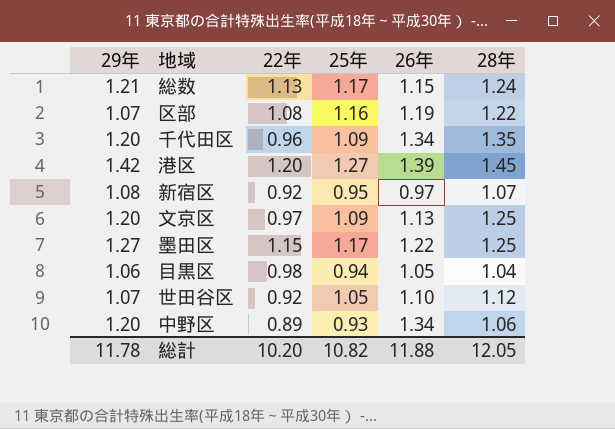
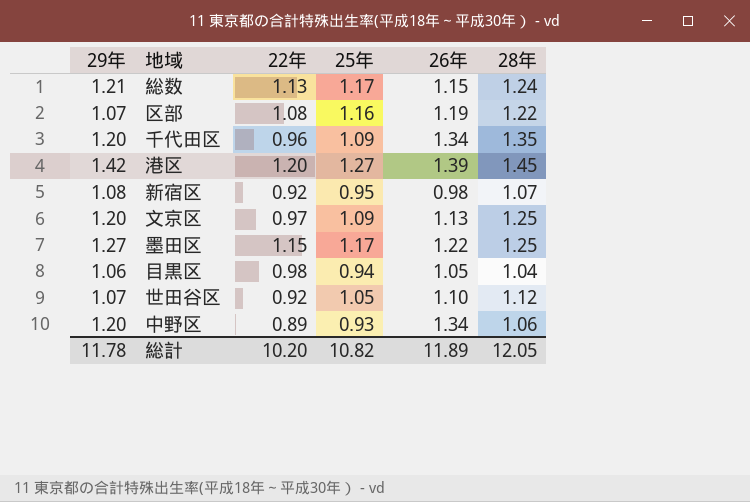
新宿区 | 26年: 0.97 -> 0.98
総計 | 26年: 11.88 -> 11.89

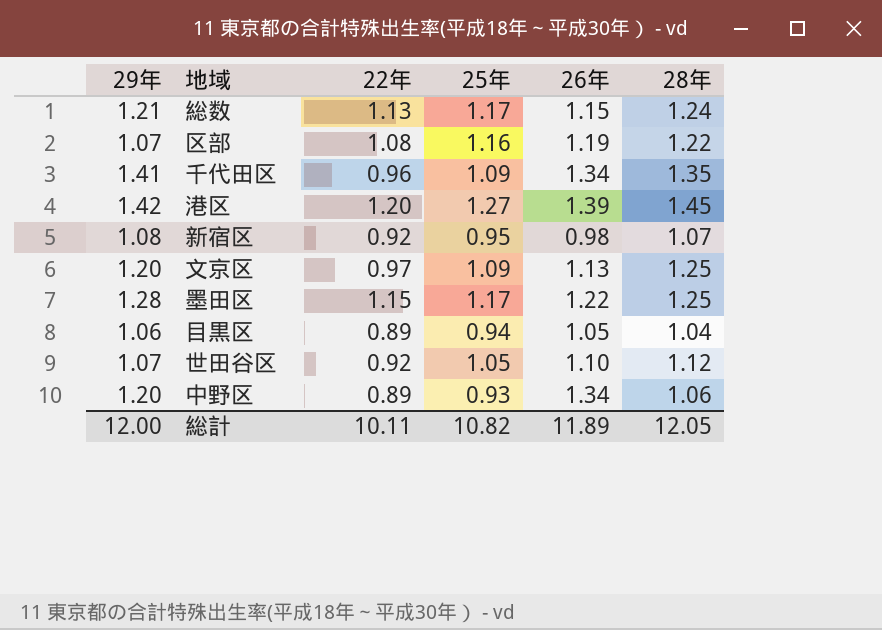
千代田区 | 29年: 1.20 -> 1.41
墨田区 | 29年: 1.27 -> 1.28
目黒区 | 22年: 0.98 -> 0.89
総計 | 29年: 11.78 -> 12.00
総計 | 22年: 10.20 -> 10.11

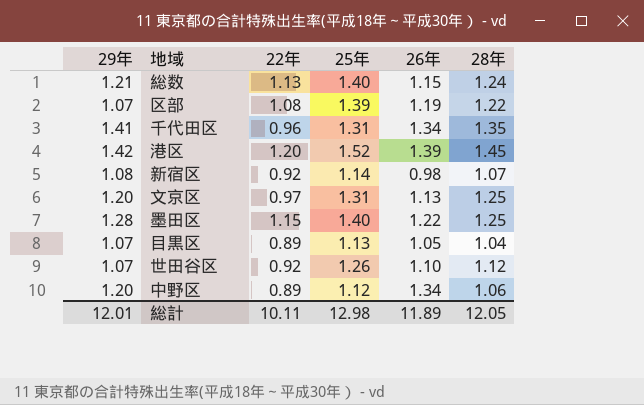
総数 | 25年: 1.17 -> 1.40
区部 | 25年: 1.16 -> 1.39
千代田区 | 25年: 1.09 -> 1.31
港区 | 25年: 1.27 -> 1.52
新宿区 | 25年: 0.95 -> 1.14
文京区 | 25年: 1.09 -> 1.31
墨田区 | 25年: 1.17 -> 1.40
目黒区 | 29年: 1.06 -> 1.07
目黒区 | 25年: 0.94 -> 1.13
世田谷区 | 25年: 1.05 -> 1.26
中野区 | 25年: 0.93 -> 1.12
総計 | 29年: 12.00 -> 12.01
総計 | 25年: 10.82 -> 12.98

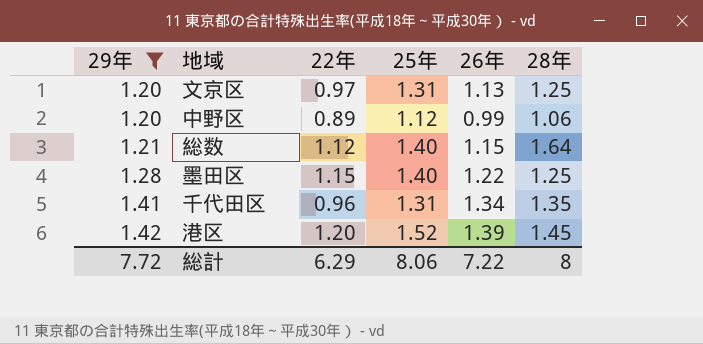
filter: none -> 29年 >= 1.20
row order: none -> 29年 ascending
中野区 | 26年: 1.34 -> 0.99
総数 | 22年: 1.13 -> 1.12
総数 | 28年: 1.24 -> 1.64
総計 | 29年: 12.01 -> 7.72
総計 | 22年: 10.11 -> 6.29
総計 | 25年: 12.98 -> 8.06
総計 | 26年: 11.89 -> 7.22
総計 | 28年: 12.05 -> 8

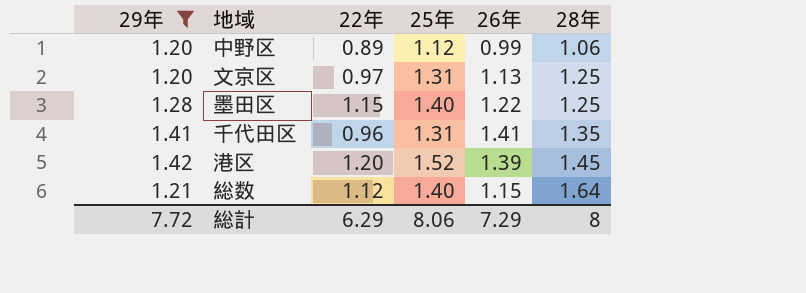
row order: 29年 ascending -> 28年 ascending
千代田区 | 26年: 1.34 -> 1.41
総計 | 26年: 7.22 -> 7.29

